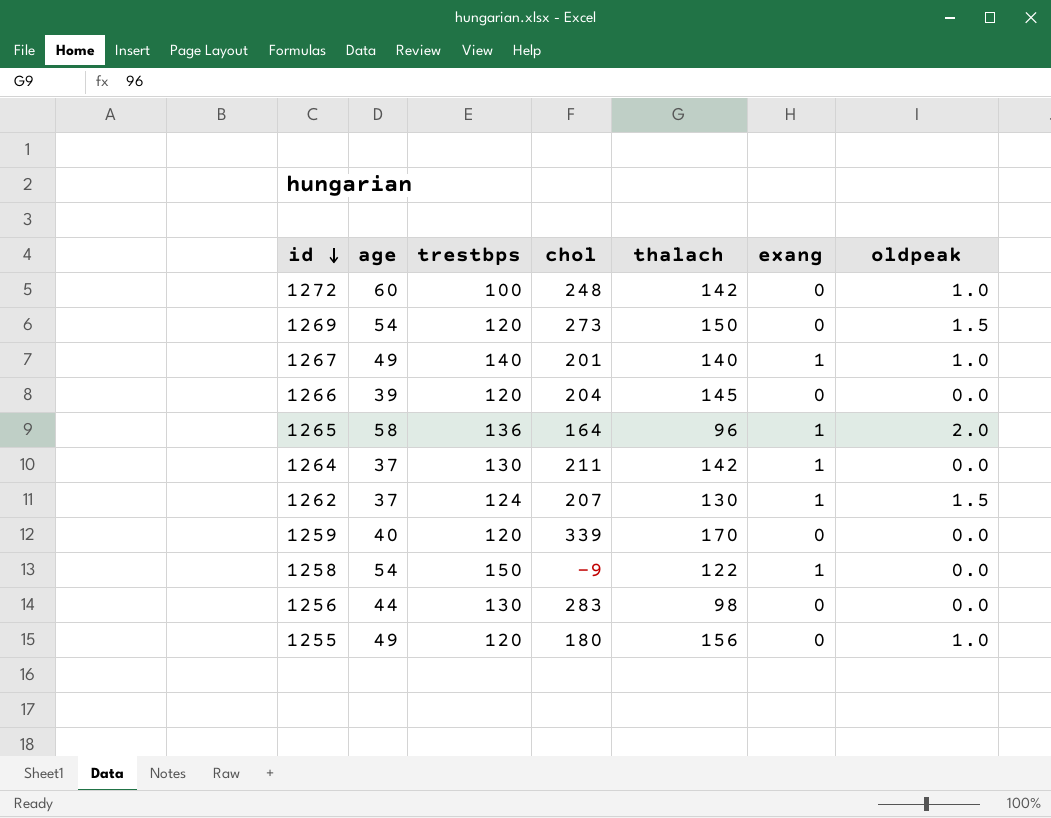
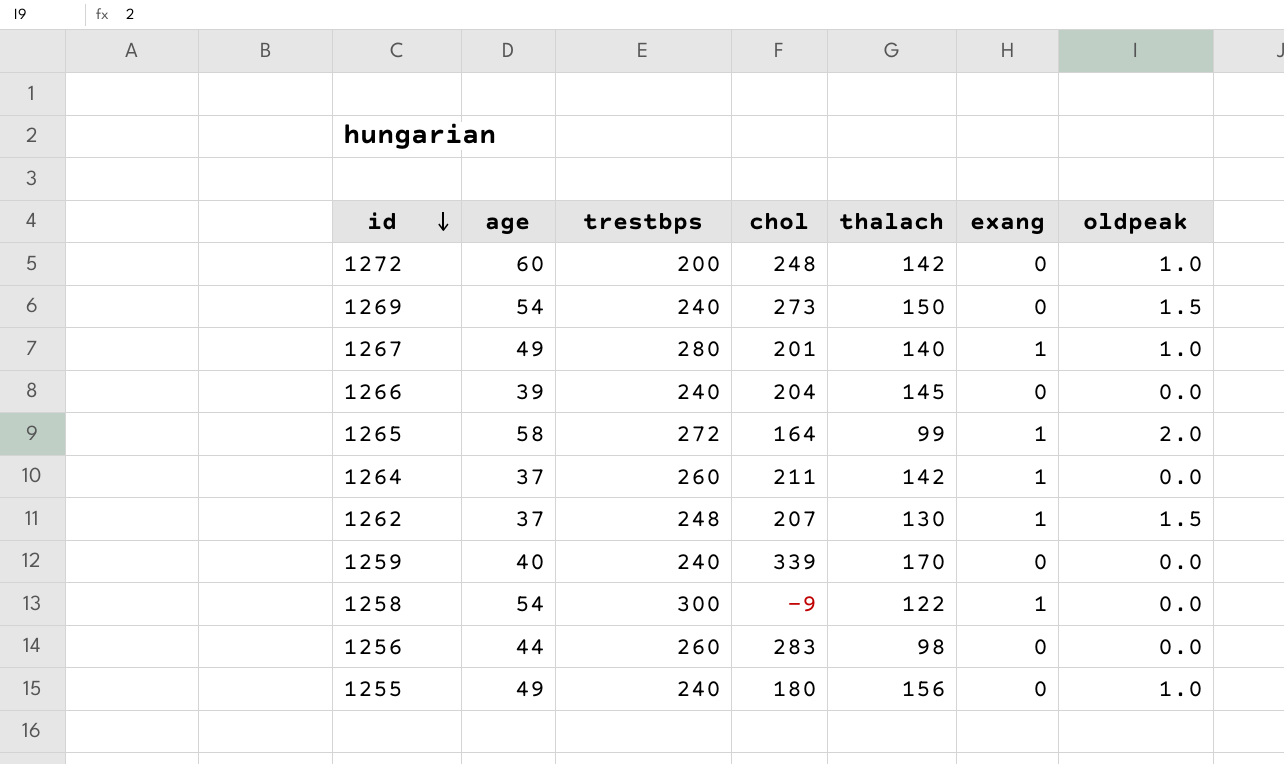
1272 | trestbps: 100 -> 200
1269 | trestbps: 120 -> 240
1267 | trestbps: 140 -> 280
1266 | trestbps: 120 -> 240
1265 | trestbps: 136 -> 272
1265 | thalach: 96 -> 99
1264 | trestbps: 130 -> 260
1262 | trestbps: 124 -> 248
1259 | trestbps: 120 -> 240
1258 | trestbps: 150 -> 300
1256 | trestbps: 130 -> 260
1255 | trestbps: 120 -> 240

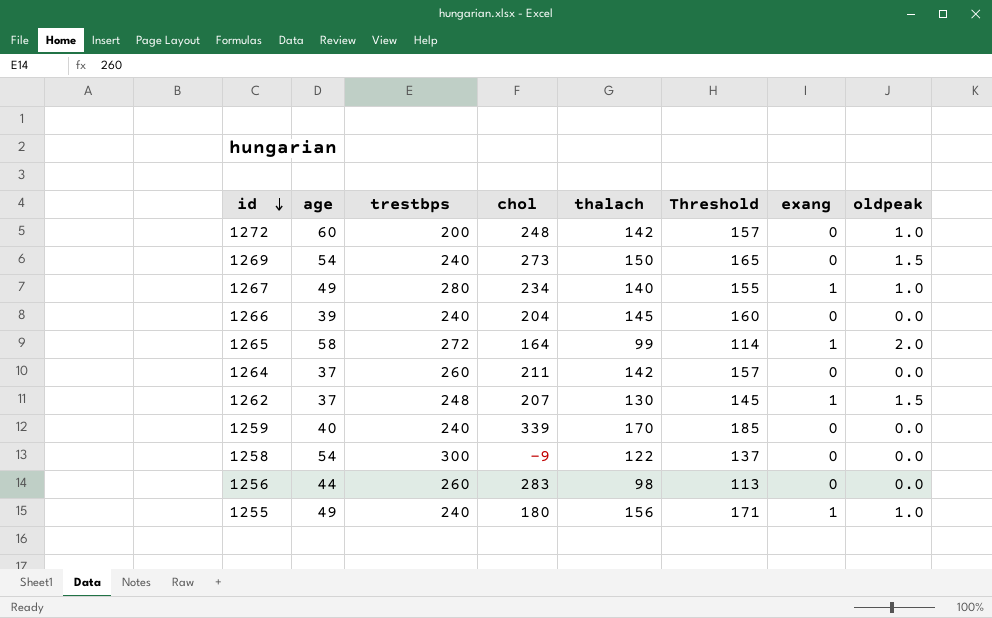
column Threshold | formula: none -> [thalach] + 15
1267 | chol: 201 -> 234
1264 | exang: 1 -> 0
1258 | exang: 1 -> 0
1255 | exang: 0 -> 1

